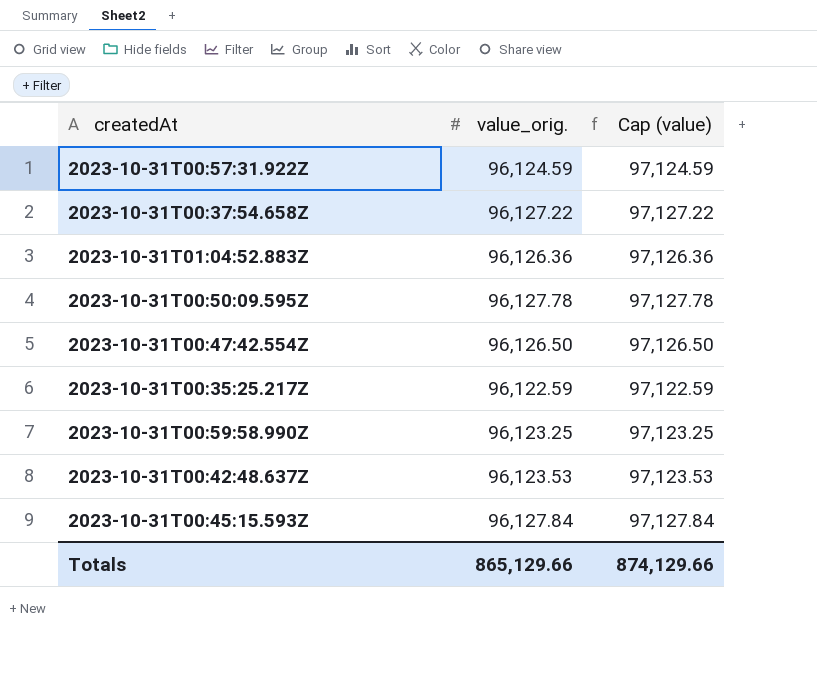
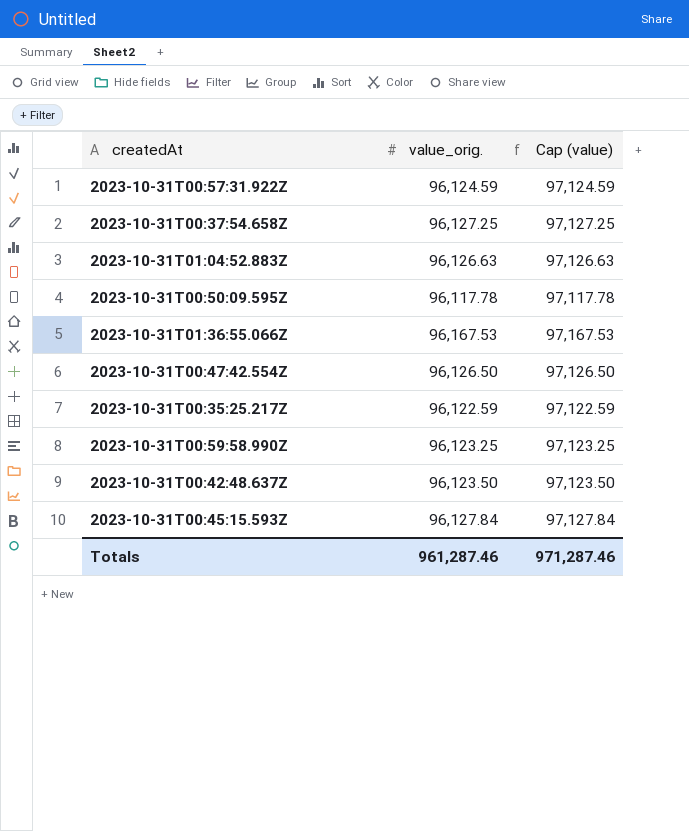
2023-10-31T00:37:54.658Z | value_orig.: 96,127.22 -> 96,127.25
2023-10-31T00:37:54.658Z | Cap (value): 97,127.22 -> 97,127.25
2023-10-31T01:04:52.883Z | value_orig.: 96,126.36 -> 96,126.63
2023-10-31T01:04:52.883Z | Cap (value): 97,126.36 -> 97,126.63
2023-10-31T00:50:09.595Z | value_orig.: 96,127.78 -> 96,117.78
2023-10-31T00:50:09.595Z | Cap (value): 97,127.78 -> 97,117.78
row 2023-10-31T01:36:55.066Z: none -> 96,167.53 | 97,167.53
2023-10-31T00:42:48.637Z | value_orig.: 96,123.53 -> 96,123.50
2023-10-31T00:42:48.637Z | Cap (value): 97,123.53 -> 97,123.50
Totals | value_orig.: 865,129.66 -> 961,287.46
Totals | Cap (value): 874,129.66 -> 971,287.46

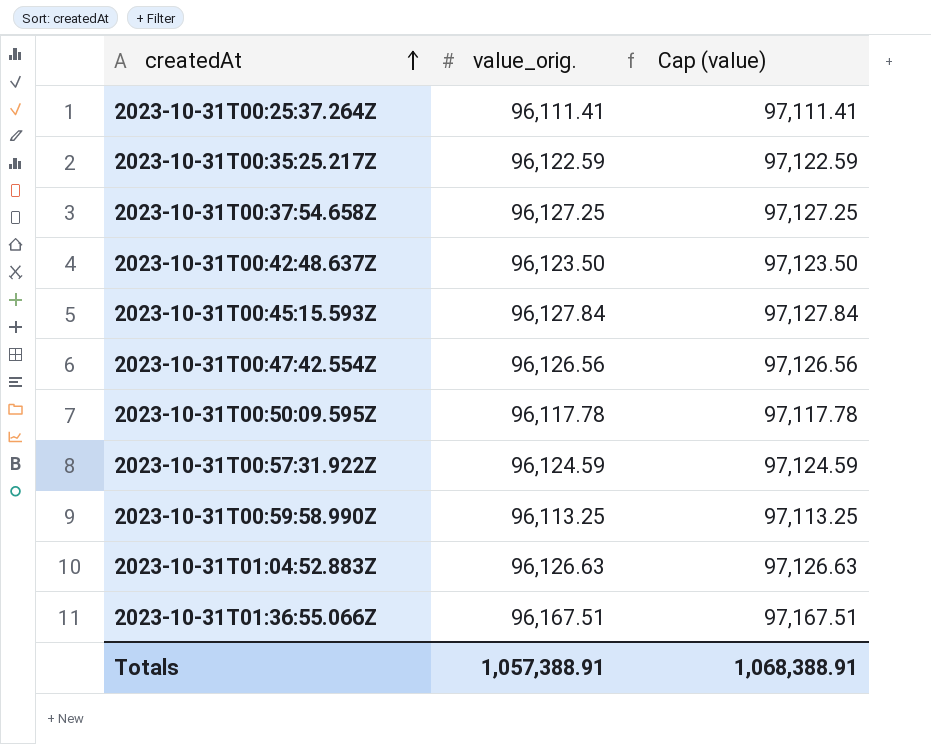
row order: none -> createdAt ascending
row 2023-10-31T00:25:37.264Z: none -> 96,111.41 | 97,111.41
2023-10-31T00:47:42.554Z | value_orig.: 96,126.50 -> 96,126.56
2023-10-31T00:47:42.554Z | Cap (value): 97,126.50 -> 97,126.56
2023-10-31T00:59:58.990Z | value_orig.: 96,123.25 -> 96,113.25
2023-10-31T00:59:58.990Z | Cap (value): 97,123.25 -> 97,113.25
2023-10-31T01:36:55.066Z | value_orig.: 96,167.53 -> 96,167.51
2023-10-31T01:36:55.066Z | Cap (value): 97,167.53 -> 97,167.51
Totals | value_orig.: 961,287.46 -> 1,057,388.91
Totals | Cap (value): 971,287.46 -> 1,068,388.91

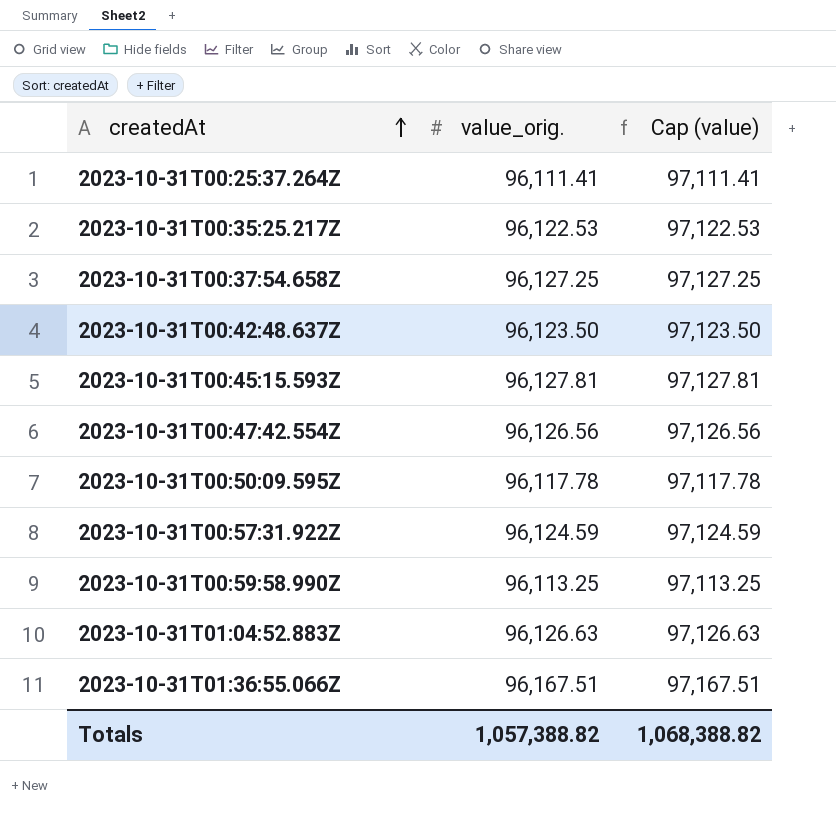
2023-10-31T00:35:25.217Z | value_orig.: 96,122.59 -> 96,122.53
2023-10-31T00:35:25.217Z | Cap (value): 97,122.59 -> 97,122.53
2023-10-31T00:45:15.593Z | value_orig.: 96,127.84 -> 96,127.81
2023-10-31T00:45:15.593Z | Cap (value): 97,127.84 -> 97,127.81
Totals | value_orig.: 1,057,388.91 -> 1,057,388.82
Totals | Cap (value): 1,068,388.91 -> 1,068,388.82

